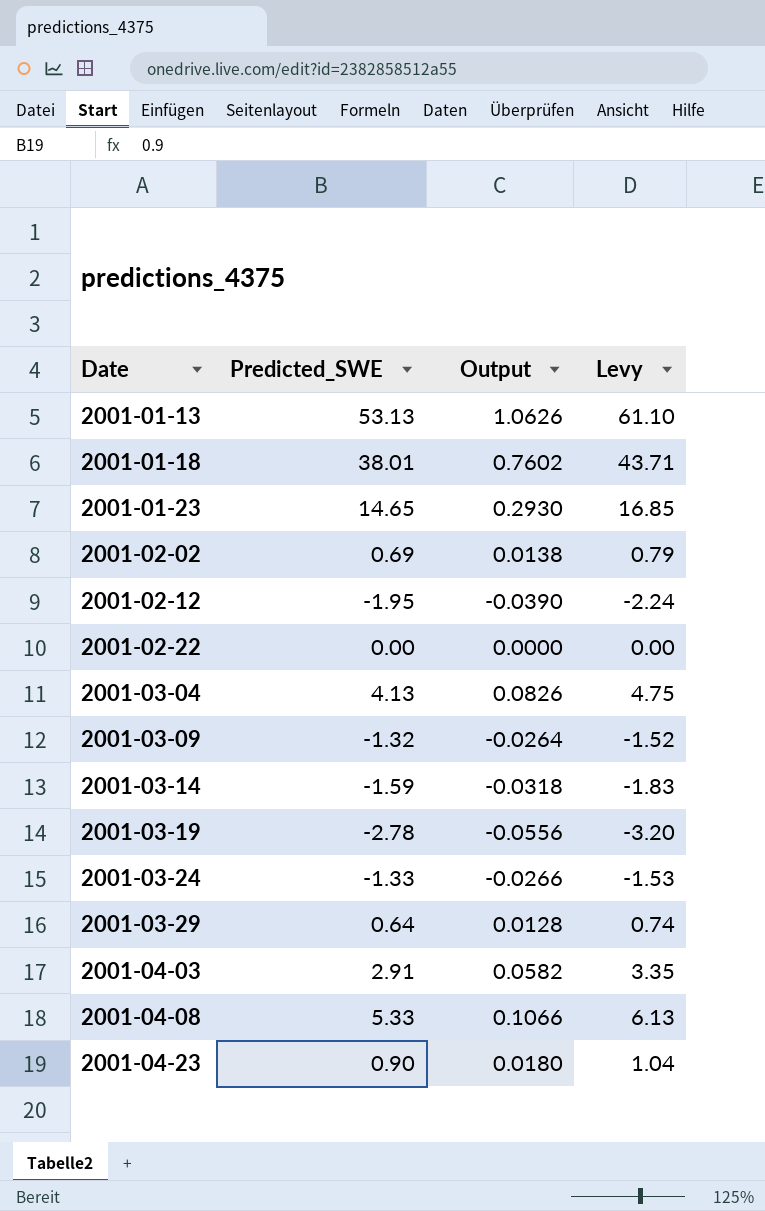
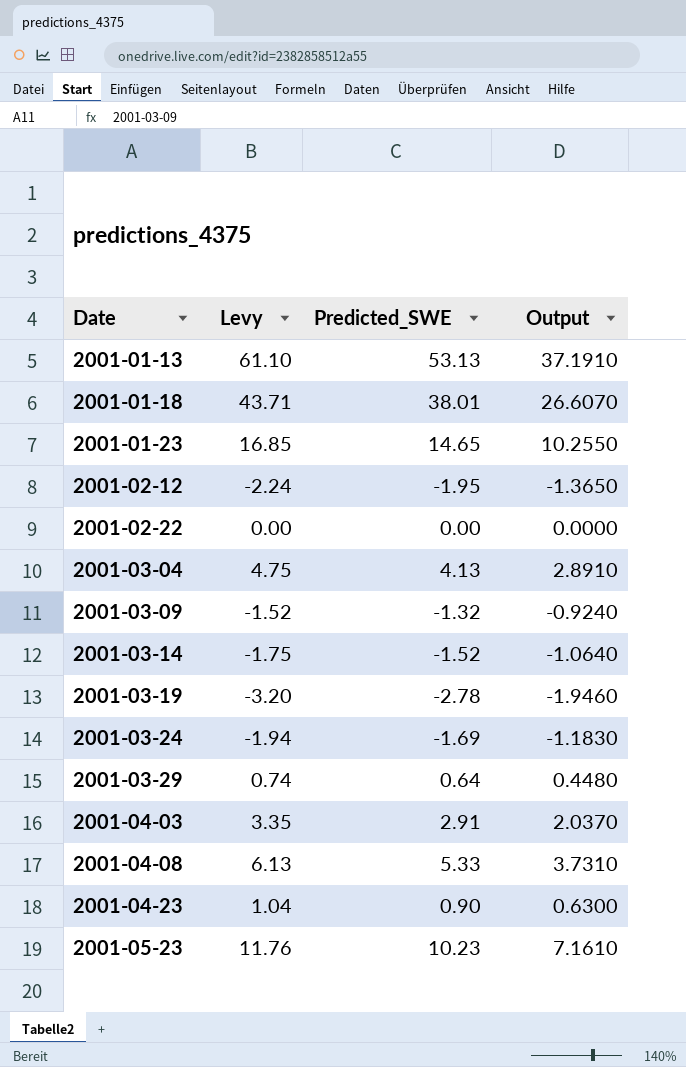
column Levy | position: 4 -> 2
column Output | formula: [Predicted_SWE] * 0.02 -> [Predicted_SWE] * 0.7
row 2001-02-02: 0.69 | 0.0138 | 0.79 -> none
2001-03-14 | Levy: -1.83 -> -1.75
2001-03-14 | Predicted_SWE: -1.59 -> -1.52
2001-03-24 | Levy: -1.53 -> -1.94
2001-03-24 | Predicted_SWE: -1.33 -> -1.69
row 2001-05-23: none -> 11.76 | 10.23 | 7.1610

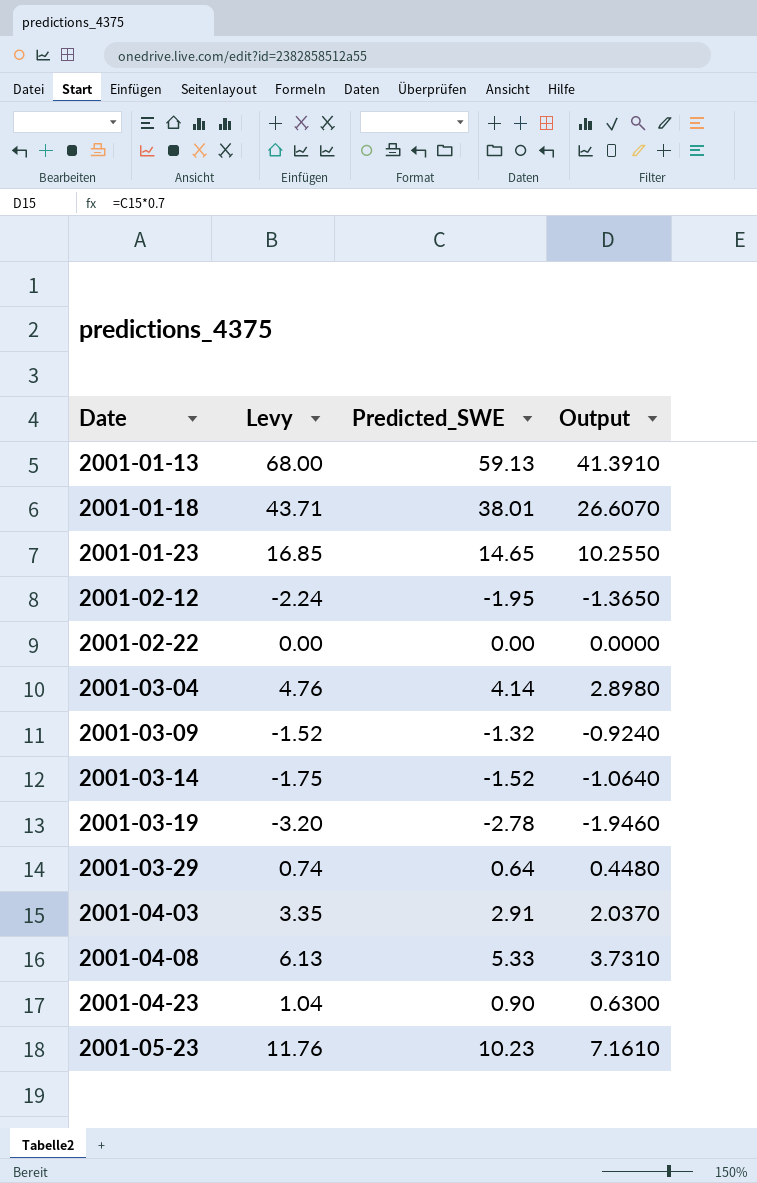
row 2001-03-24: -1.94 | -1.69 | -1.1830 -> none
2001-01-13 | Levy: 61.10 -> 68.00
2001-01-13 | Predicted_SWE: 53.13 -> 59.13
2001-01-13 | Output: 37.1910 -> 41.3910
2001-03-04 | Levy: 4.75 -> 4.76
2001-03-04 | Predicted_SWE: 4.13 -> 4.14
2001-03-04 | Output: 2.8910 -> 2.8980

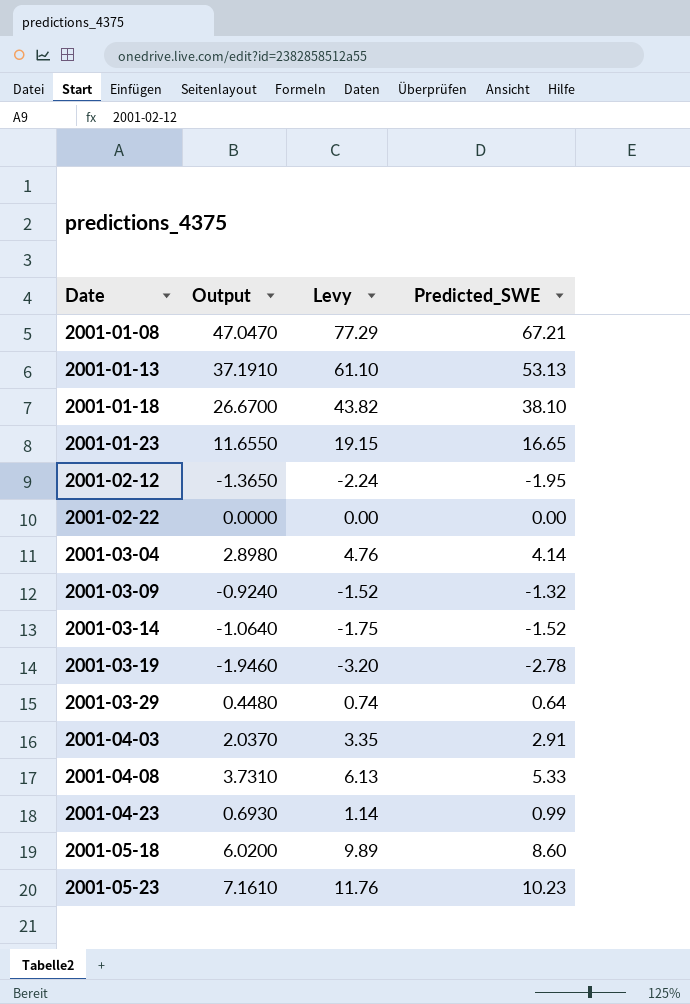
column Output | position: 4 -> 2
row 2001-01-08: none -> 47.0470 | 77.29 | 67.21
2001-01-13 | Output: 41.3910 -> 37.1910
2001-01-13 | Levy: 68.00 -> 61.10
2001-01-13 | Predicted_SWE: 59.13 -> 53.13
2001-01-18 | Output: 26.6070 -> 26.6700
2001-01-18 | Levy: 43.71 -> 43.82
2001-01-18 | Predicted_SWE: 38.01 -> 38.10
2001-01-23 | Output: 10.2550 -> 11.6550
2001-01-23 | Levy: 16.85 -> 19.15
2001-01-23 | Predicted_SWE: 14.65 -> 16.65
2001-04-23 | Output: 0.6300 -> 0.6930
2001-04-23 | Levy: 1.04 -> 1.14
2001-04-23 | Predicted_SWE: 0.90 -> 0.99
row 2001-05-18: none -> 6.0200 | 9.89 | 8.60

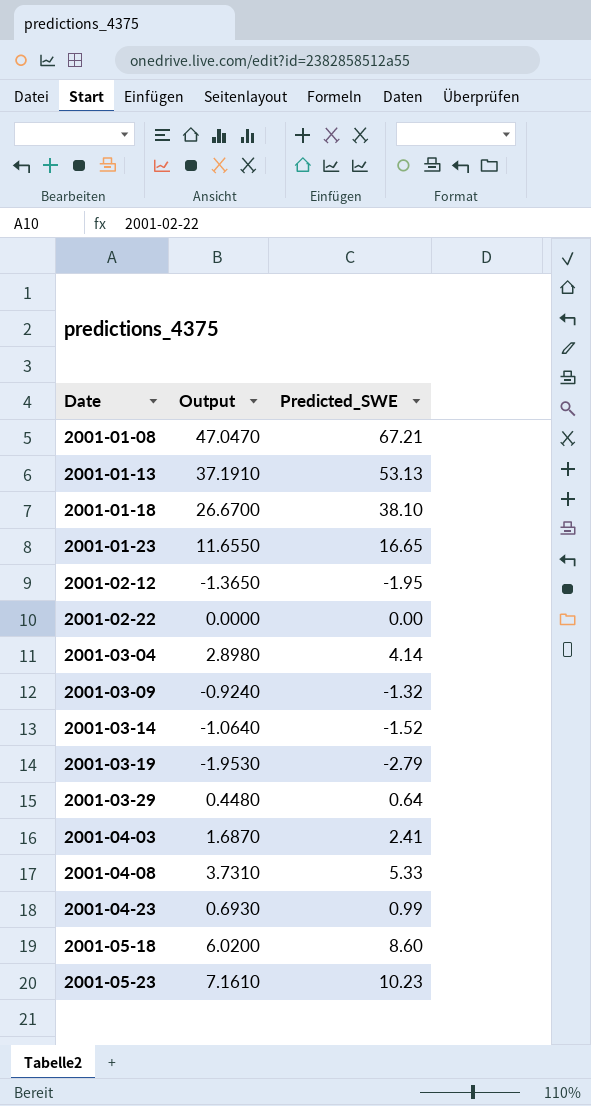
column Levy | formula: [Predicted_SWE] * 1.15 -> none
2001-03-19 | Output: -1.9460 -> -1.9530
2001-03-19 | Predicted_SWE: -2.78 -> -2.79
2001-04-03 | Output: 2.0370 -> 1.6870
2001-04-03 | Predicted_SWE: 2.91 -> 2.41

